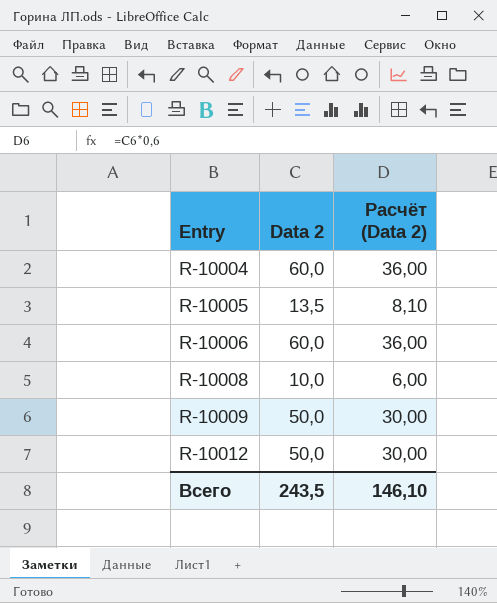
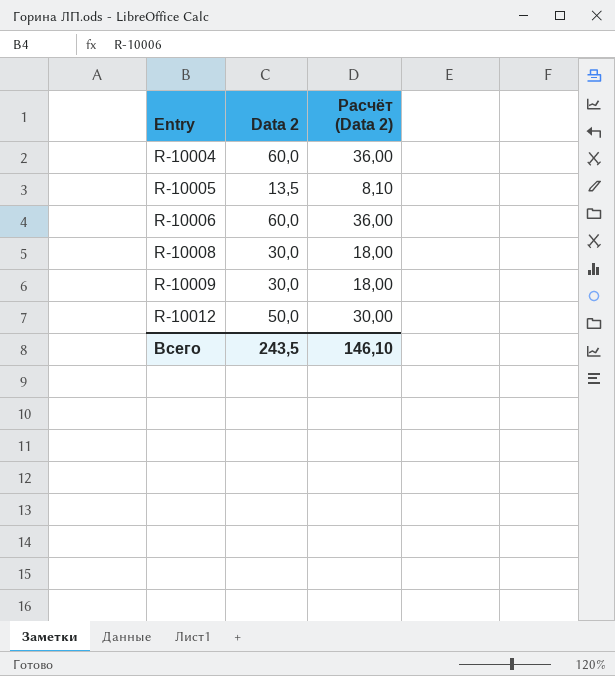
R-10008 | Data 2: 10,0 -> 30,0
R-10008 | Расчёт (Data 2): 6,00 -> 18,00
R-10009 | Data 2: 50,0 -> 30,0
R-10009 | Расчёт (Data 2): 30,00 -> 18,00

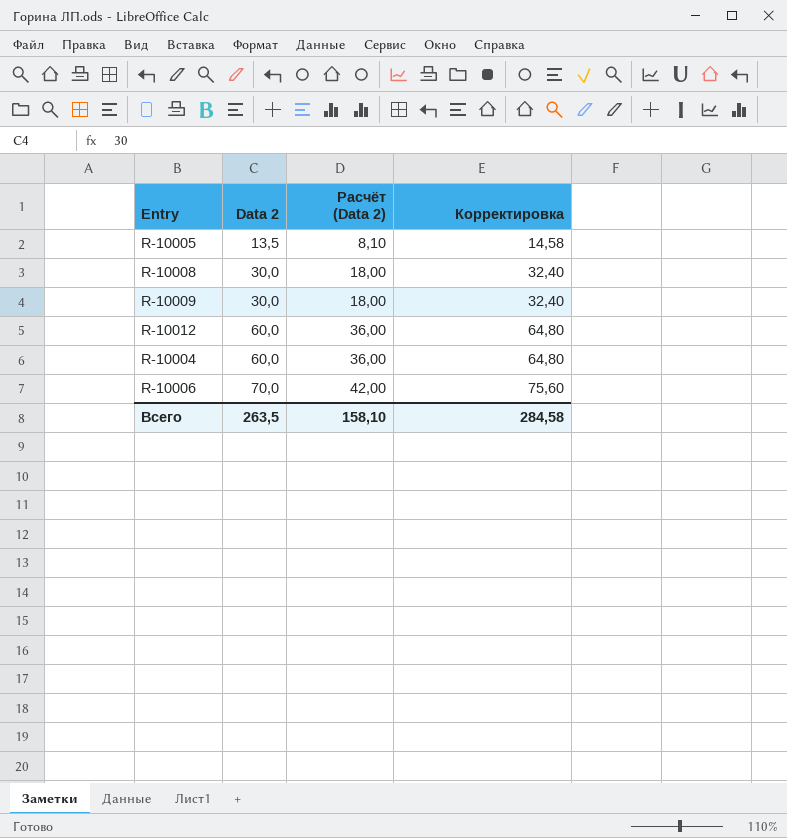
row order: Entry ascending -> Data 2 ascending
column Корректировка | formula: none -> [Data 2] * 1,08
R-10012 | Data 2: 50,0 -> 60,0
R-10012 | Расчёт (Data 2): 30,00 -> 36,00
R-10006 | Data 2: 60,0 -> 70,0
R-10006 | Расчёт (Data 2): 36,00 -> 42,00
Всего | Data 2: 243,5 -> 263,5
Всего | Расчёт (Data 2): 146,10 -> 158,10

